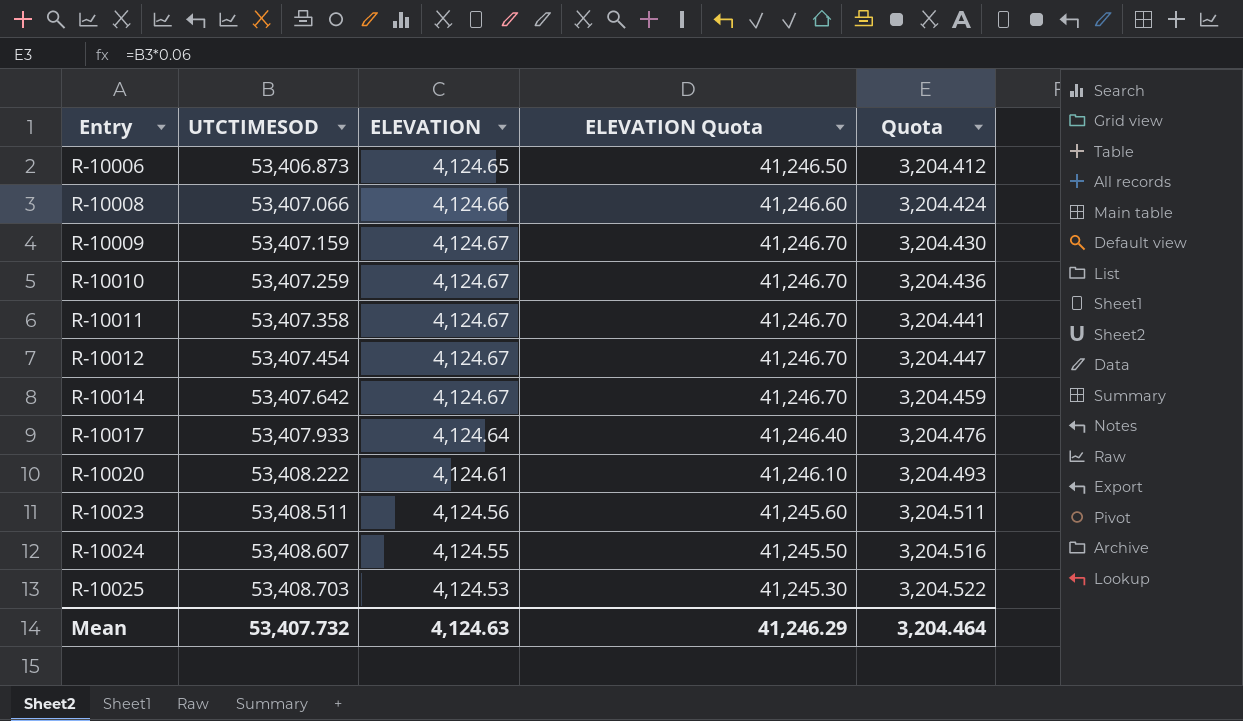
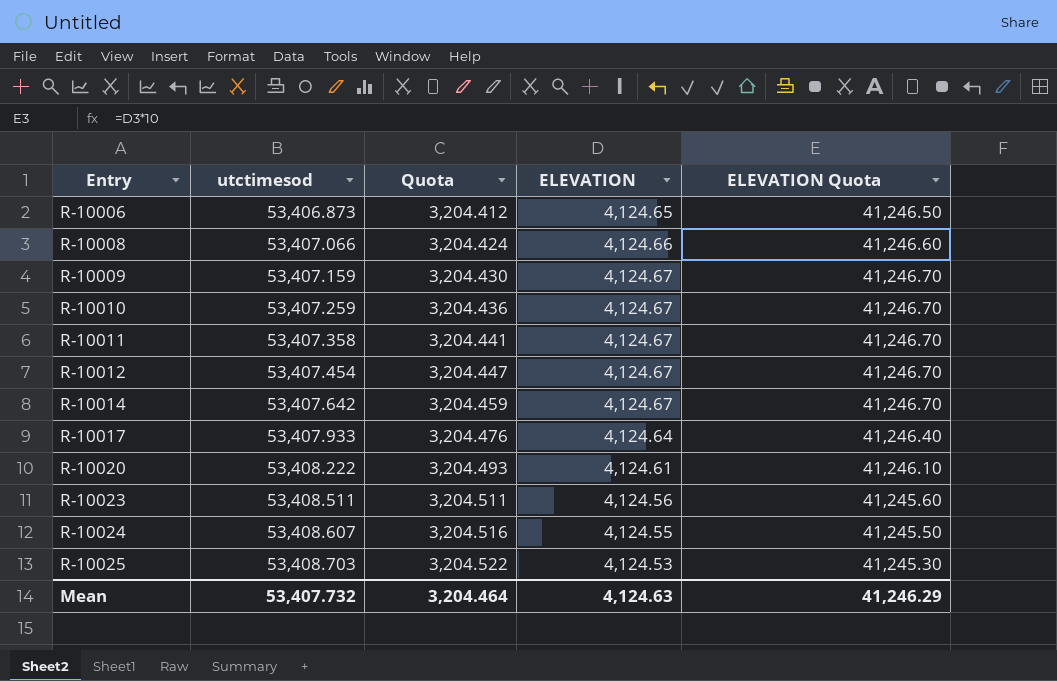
column name: UTCTIMESOD -> utctimesod
column Quota | position: 5 -> 3

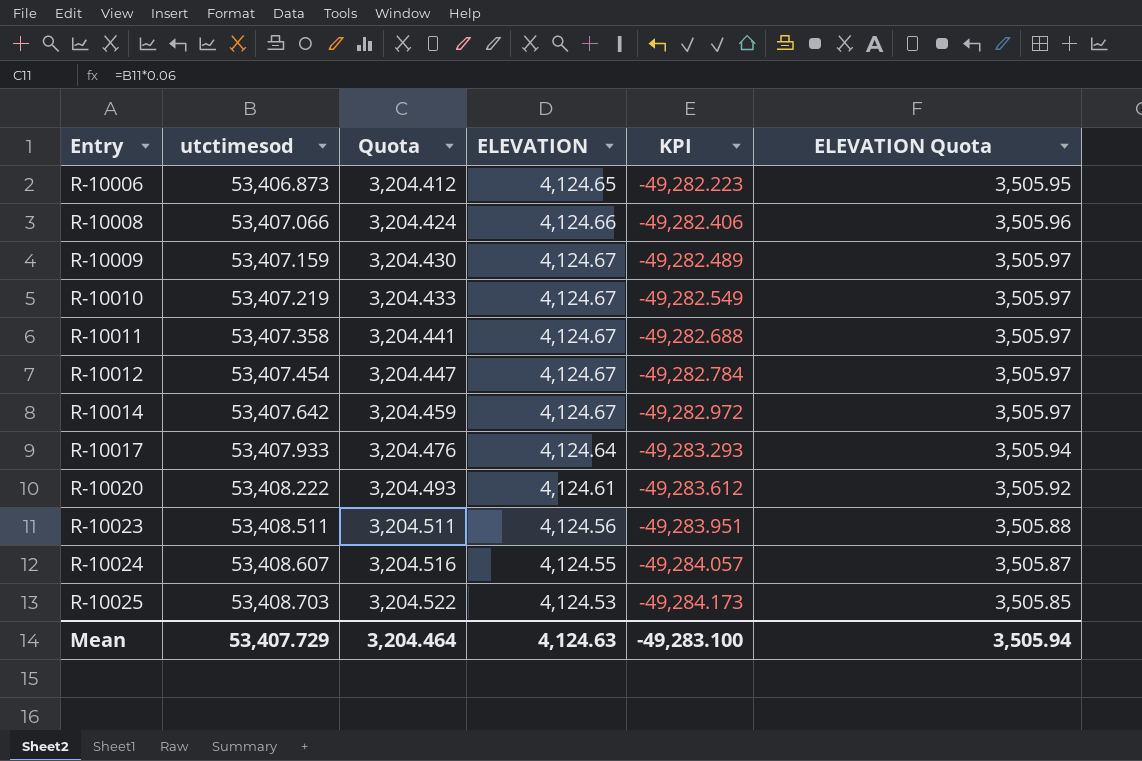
column KPI | formula: none -> [ELEVATION] - [utctimesod]
column ELEVATION Quota | formula: [ELEVATION] * 10 -> [ELEVATION] * 0.85
R-10010 | utctimesod: 53,407.259 -> 53,407.219
R-10010 | Quota: 3,204.436 -> 3,204.433
Mean | utctimesod: 53,407.732 -> 53,407.729
Mean | ELEVATION Quota: 41,246.29 -> 3,505.94

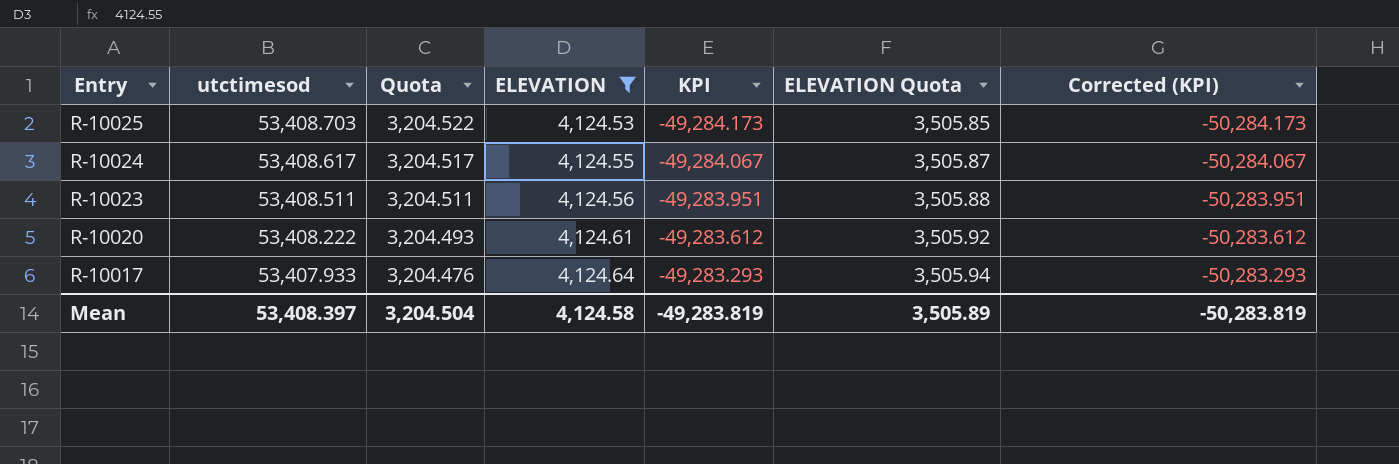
filter: none -> ELEVATION <= 4,124.64
row order: Entry ascending -> Entry descending
column Corrected (KPI) | formula: none -> [KPI] - 1000
R-10024 | utctimesod: 53,408.607 -> 53,408.617
R-10024 | Quota: 3,204.516 -> 3,204.517
R-10024 | KPI: -49,284.057 -> -49,284.067
Mean | utctimesod: 53,407.729 -> 53,408.397
Mean | Quota: 3,204.464 -> 3,204.504
Mean | ELEVATION: 4,124.63 -> 4,124.58
Mean | KPI: -49,283.100 -> -49,283.819
Mean | ELEVATION Quota: 3,505.94 -> 3,505.89

